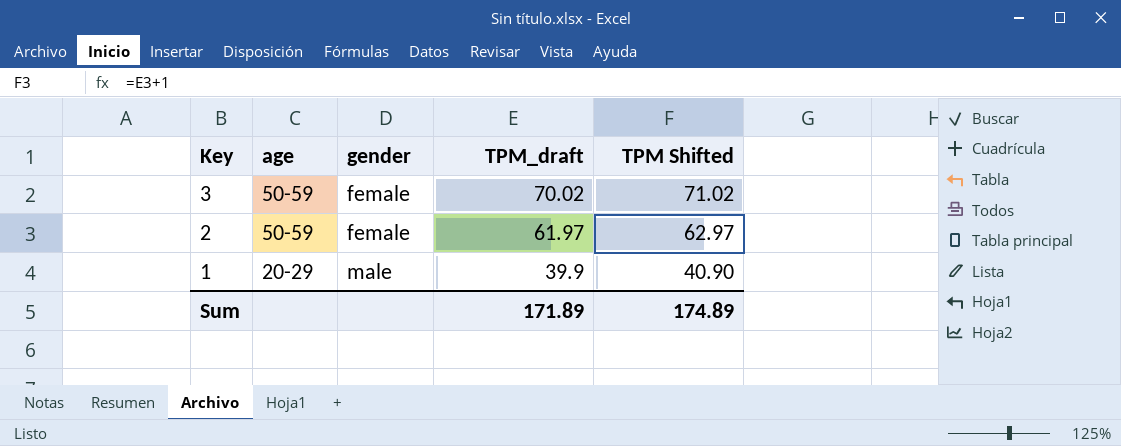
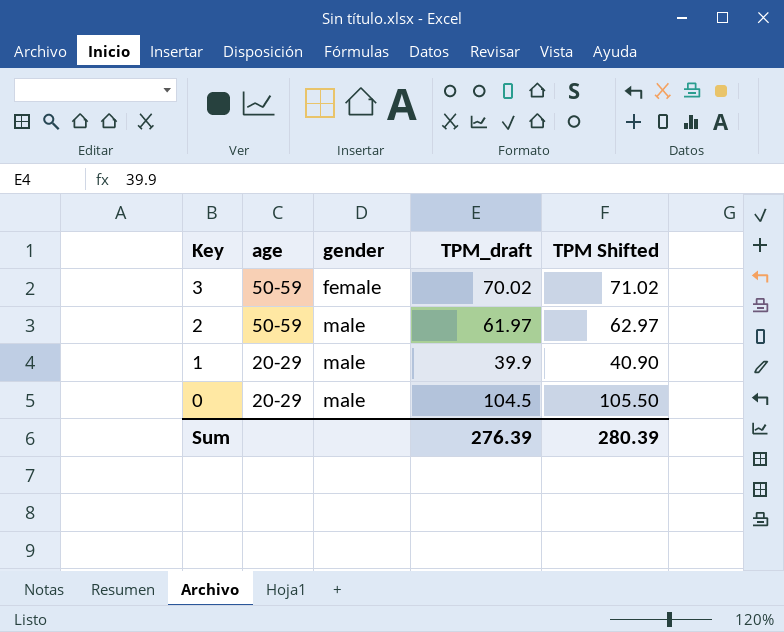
2 | gender: female -> male
row 0: none -> 20-29 | male | 104.5 | 105.50
Sum | TPM_draft: 171.89 -> 276.39
Sum | TPM Shifted: 174.89 -> 280.39

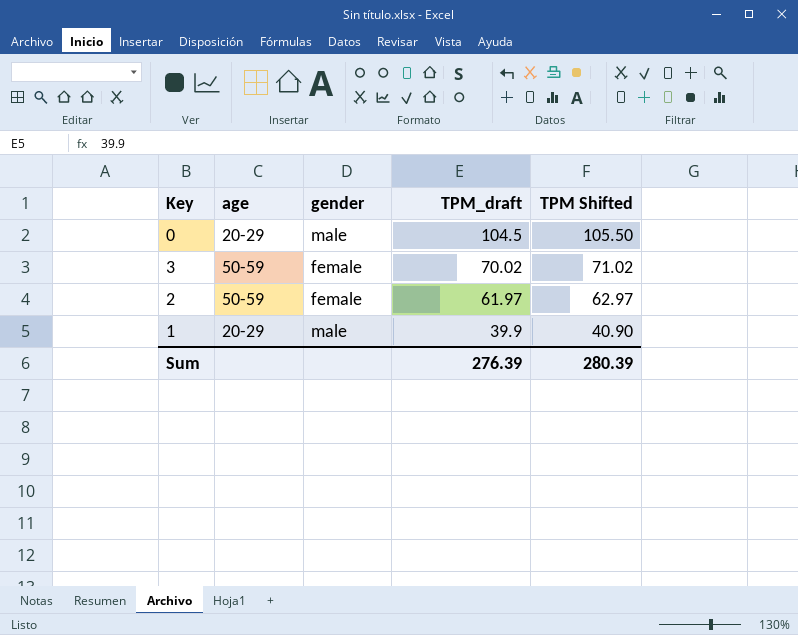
row order: Key descending -> TPM_draft descending
2 | gender: male -> female

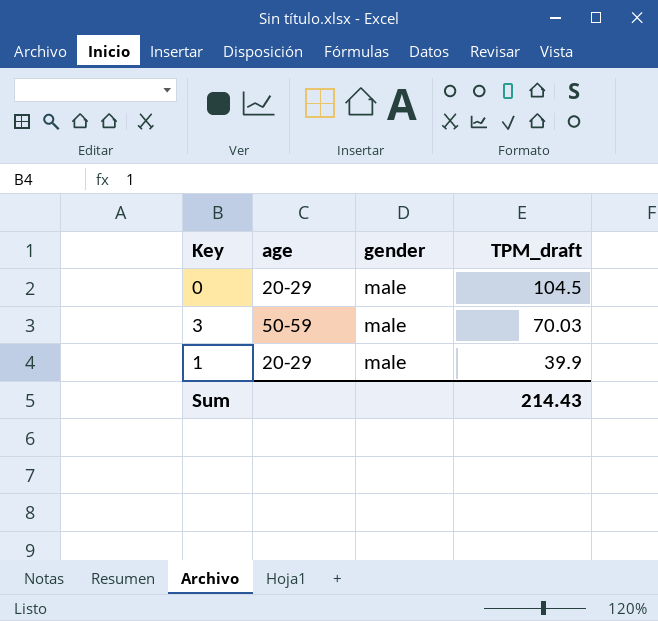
column TPM Shifted | formula: [TPM_draft] + 1 -> none
row 2: 50-59 | female | 61.97 | 62.97 -> none
3 | gender: female -> male
3 | TPM_draft: 70.02 -> 70.03
Sum | TPM_draft: 276.39 -> 214.43

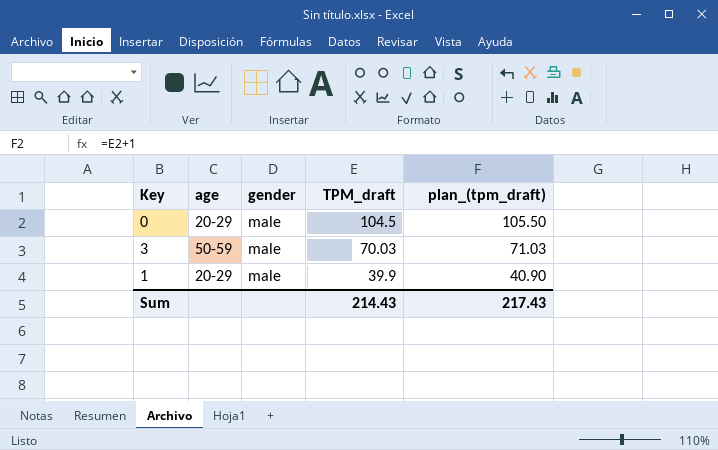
column plan_(tpm_draft) | formula: none -> [TPM_draft] + 1

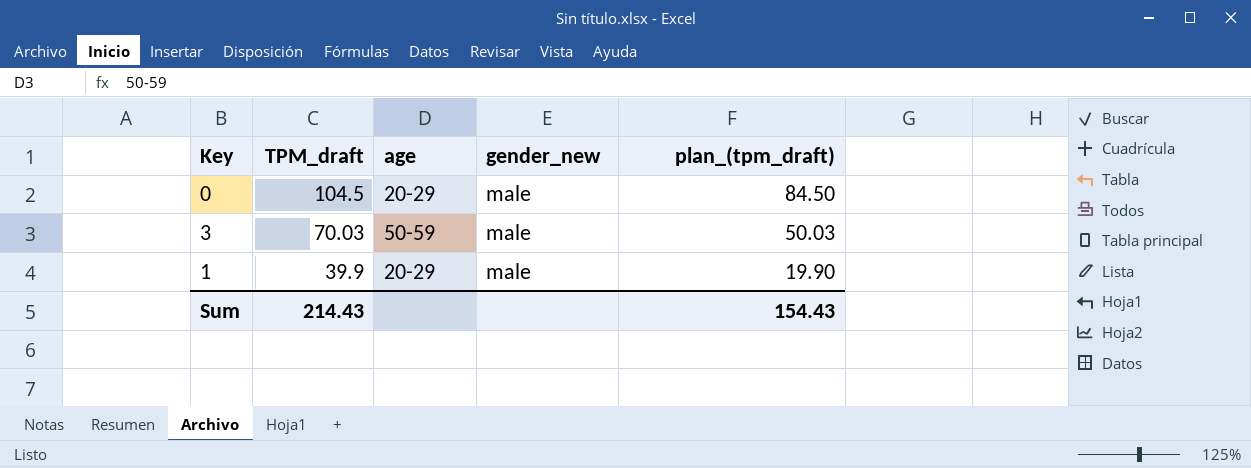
column TPM_draft | position: 4 -> 2
column name: gender -> gender_new
column plan_(tpm_draft) | formula: [TPM_draft] + 1 -> [TPM_draft] - 20
Sum | plan_(tpm_draft): 217.43 -> 154.43

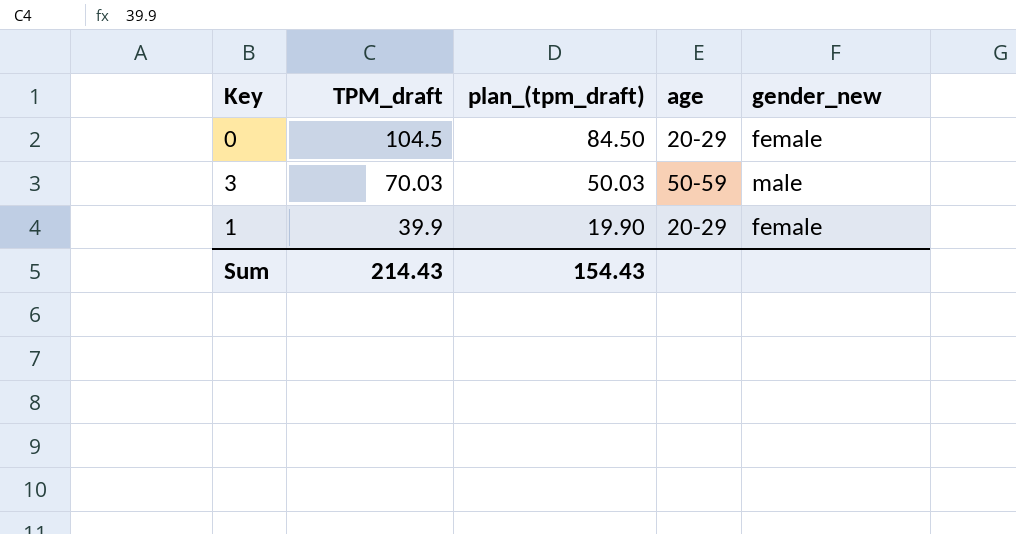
column plan_(tpm_draft) | position: 5 -> 3
0 | gender_new: male -> female
1 | gender_new: male -> female

